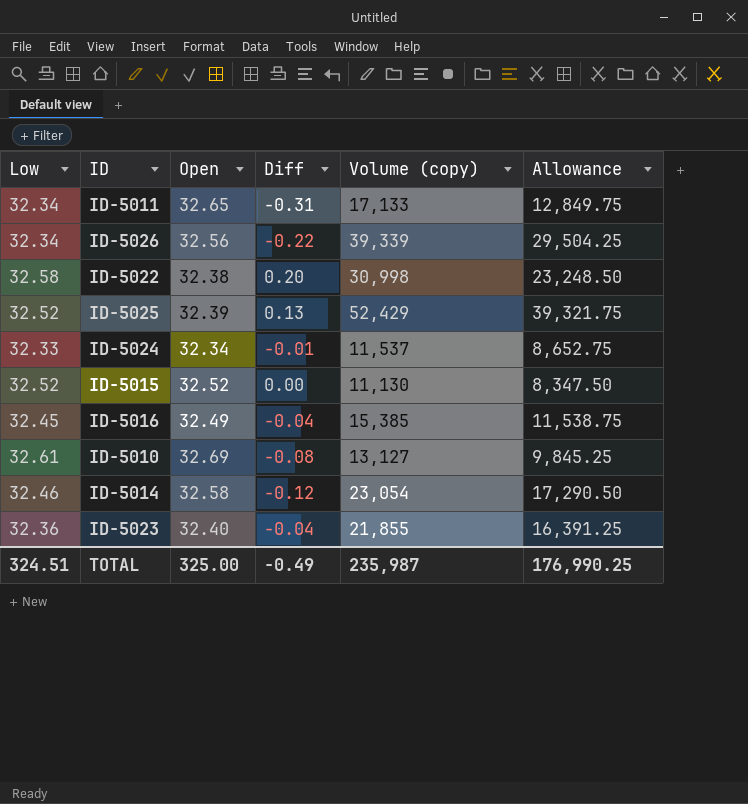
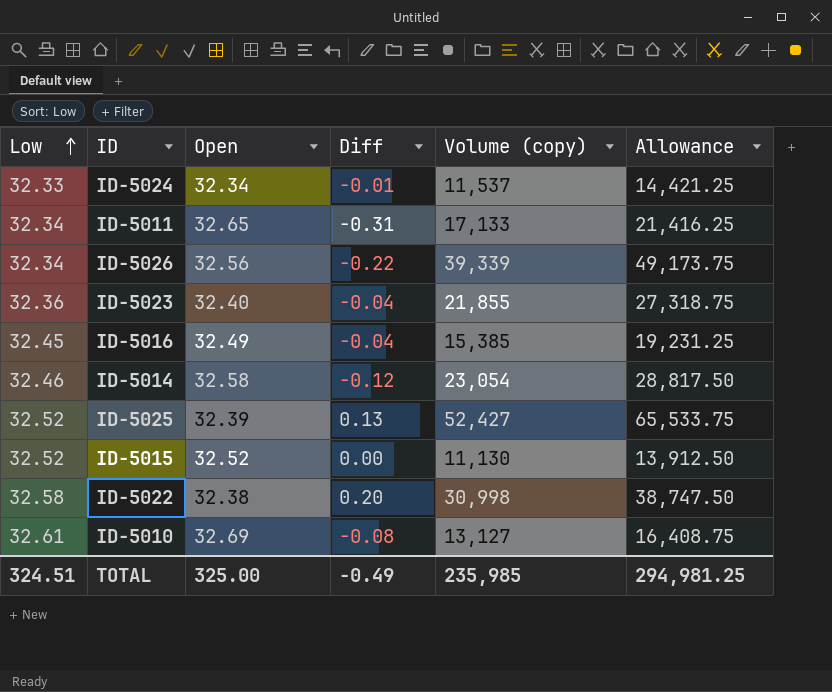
row order: none -> Low ascending
column Allowance | formula: [Volume (copy)] * 0.75 -> [Volume (copy)] * 1.25
ID-5025 | Volume (copy): 52,429 -> 52,427
TOTAL | Volume (copy): 235,987 -> 235,985
TOTAL | Allowance: 176,990.25 -> 294,981.25

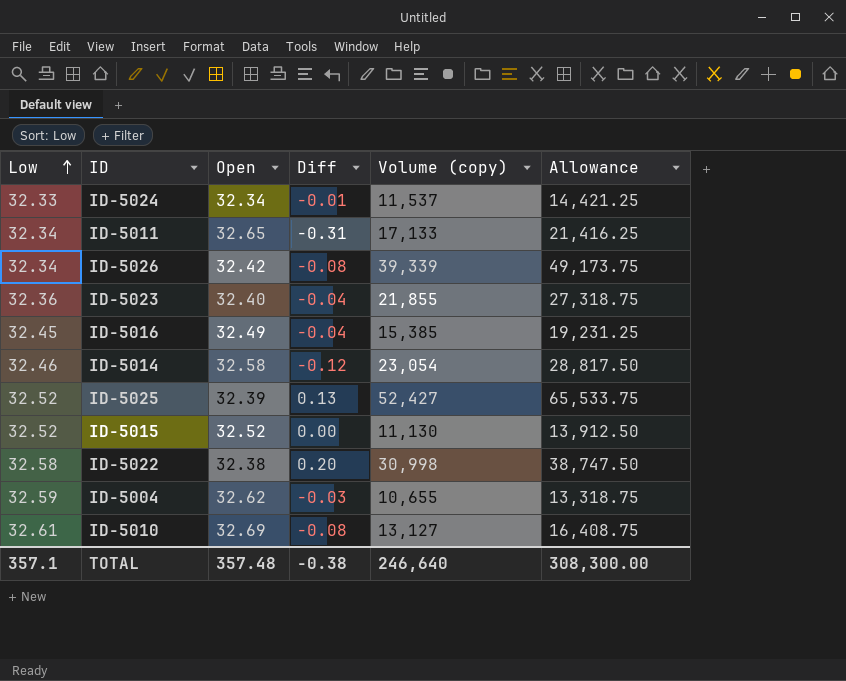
ID-5026 | Open: 32.56 -> 32.42
ID-5026 | Diff: -0.22 -> -0.08
row ID-5004: none -> 32.59 | 32.62 | -0.03 | 10,655 | 13,318.75
TOTAL | Low: 324.51 -> 357.1
TOTAL | Open: 325.00 -> 357.48
TOTAL | Diff: -0.49 -> -0.38
TOTAL | Volume (copy): 235,985 -> 246,640
TOTAL | Allowance: 294,981.25 -> 308,300.00

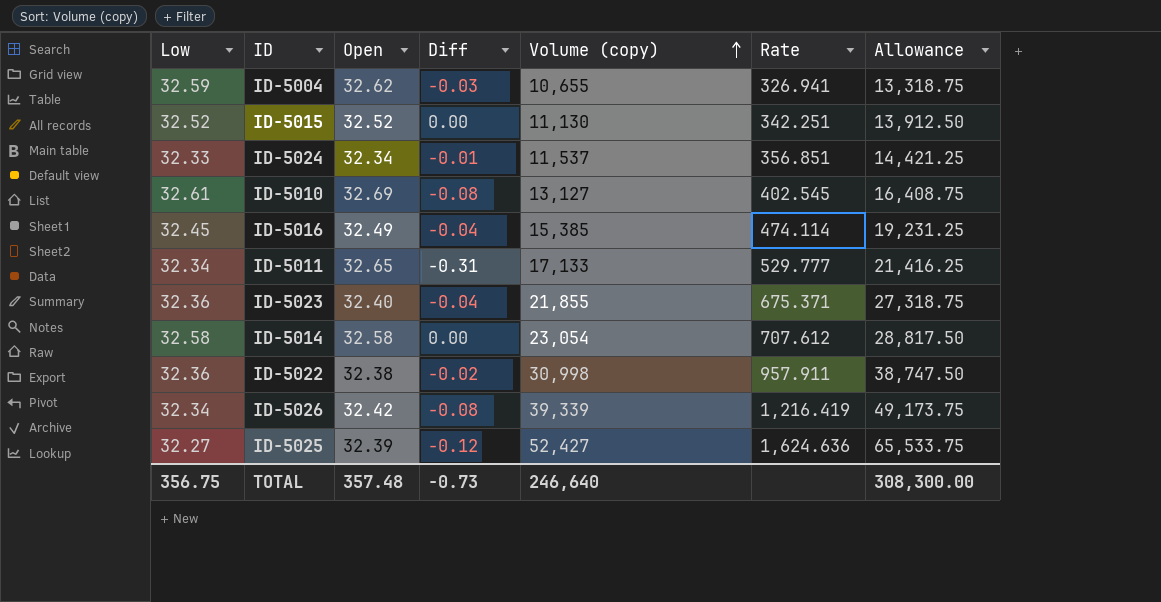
row order: Low ascending -> Volume (copy) ascending
column Rate | formula: none -> [Volume (copy)] / [Low]
ID-5014 | Low: 32.46 -> 32.58
ID-5014 | Diff: -0.12 -> 0.00
ID-5022 | Low: 32.58 -> 32.36
ID-5022 | Diff: 0.20 -> -0.02
ID-5025 | Low: 32.52 -> 32.27
ID-5025 | Diff: 0.13 -> -0.12
TOTAL | Low: 357.1 -> 356.75
TOTAL | Diff: -0.38 -> -0.73

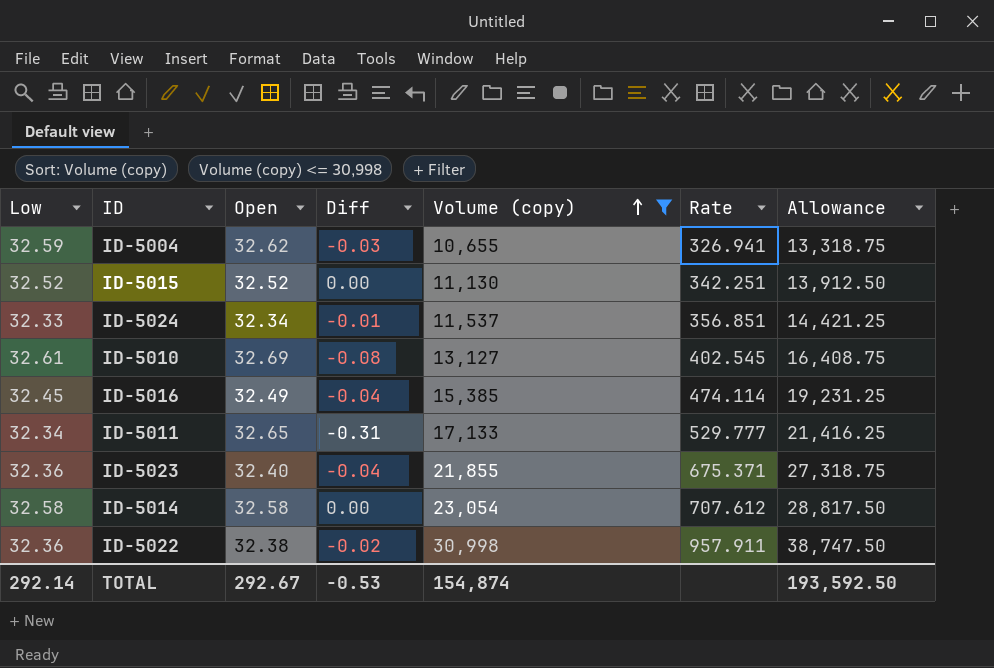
filter: none -> Volume (copy) <= 30,998
TOTAL | Low: 356.75 -> 292.14
TOTAL | Open: 357.48 -> 292.67
TOTAL | Diff: -0.73 -> -0.53
TOTAL | Volume (copy): 246,640 -> 154,874
TOTAL | Allowance: 308,300.00 -> 193,592.50

